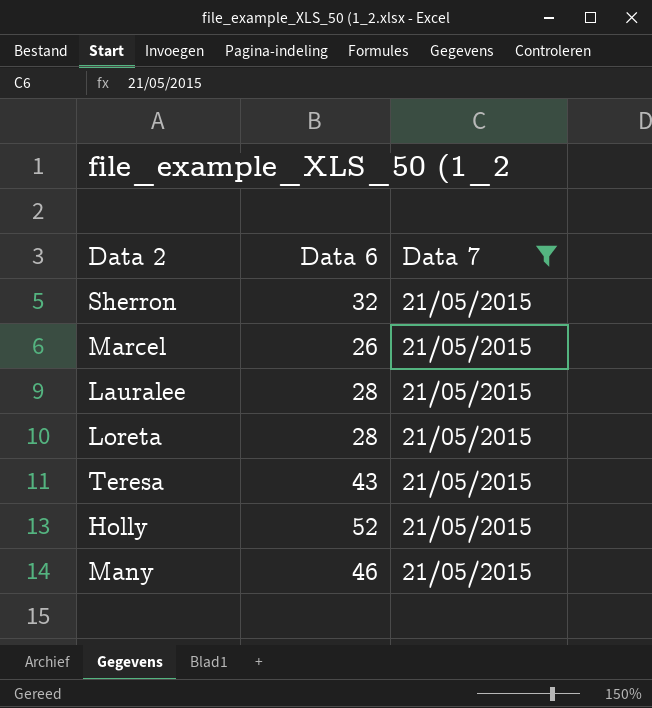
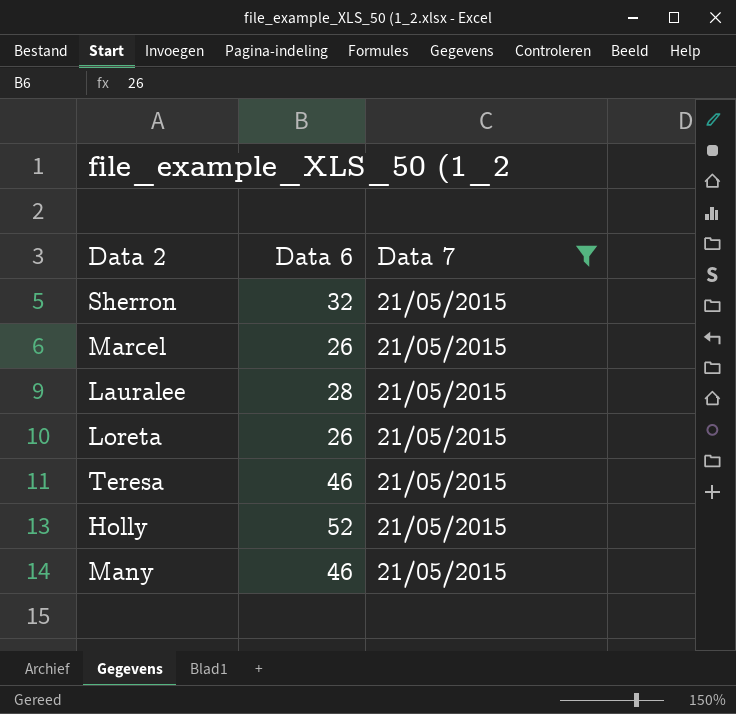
Loreta | Data 6: 28 -> 26
Teresa | Data 6: 43 -> 46

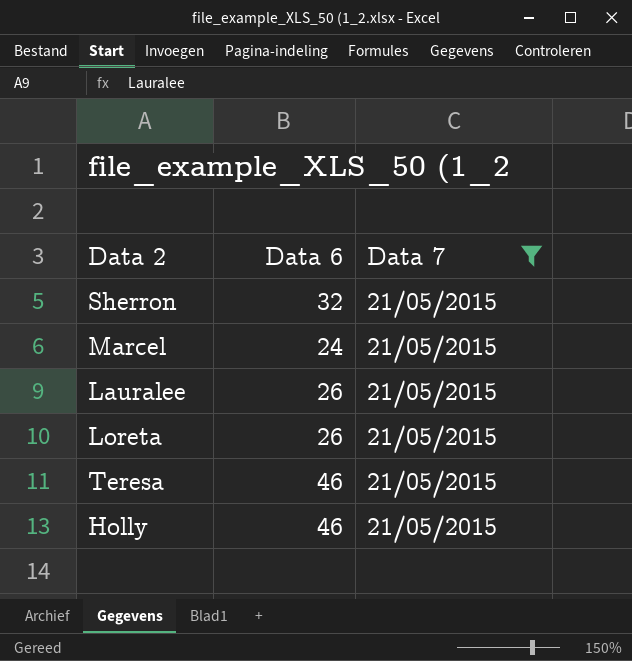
row Many: 46 | 21/05/2015 -> none
Marcel | Data 6: 26 -> 24
Lauralee | Data 6: 28 -> 26
Holly | Data 6: 52 -> 46

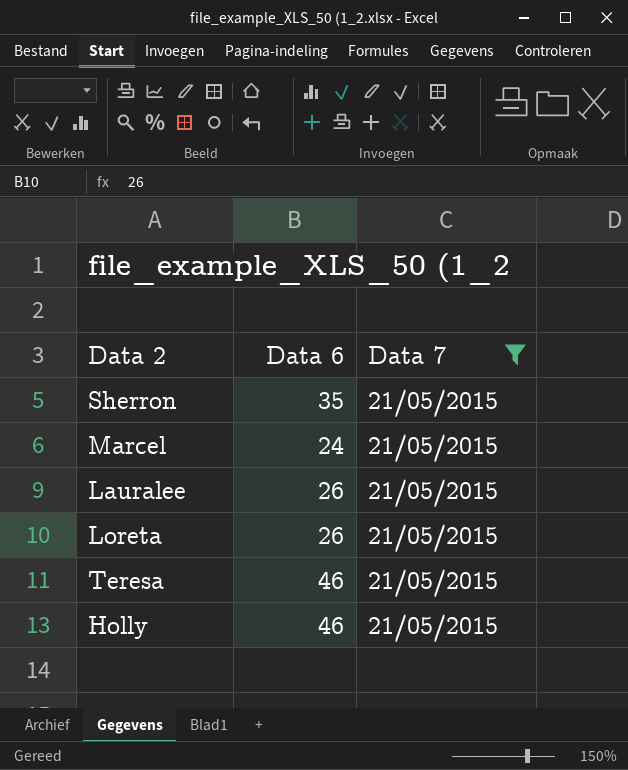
Sherron | Data 6: 32 -> 35

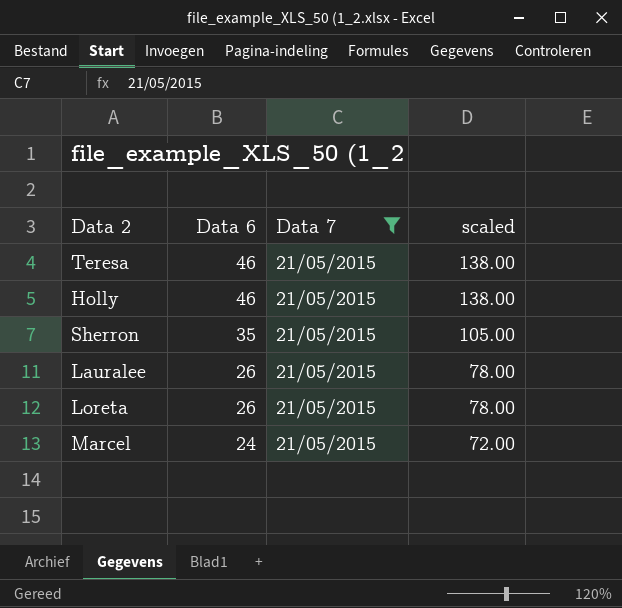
row order: none -> Data 6 descending
column scaled | formula: none -> [Data 6] * 3

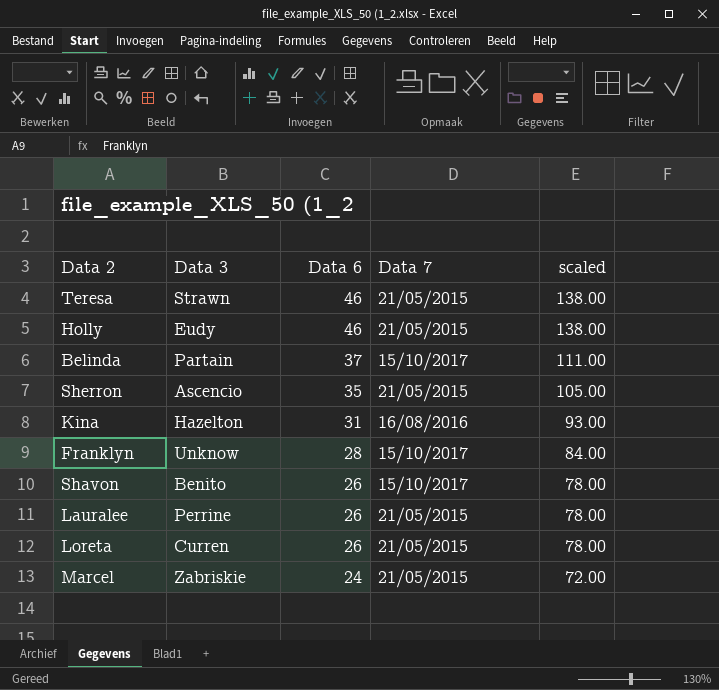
filter: Data 7 = 21/05/2015 -> none
column Data 3 | position: none -> 2

